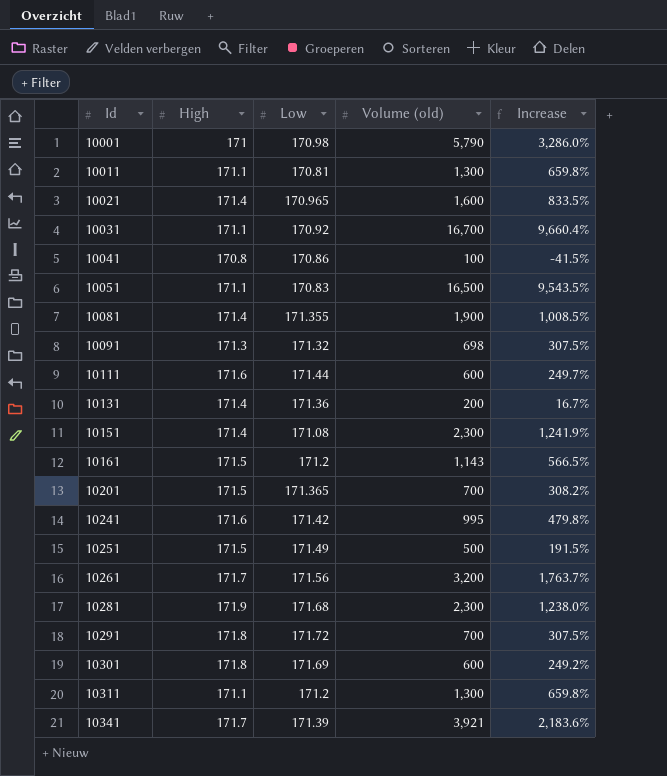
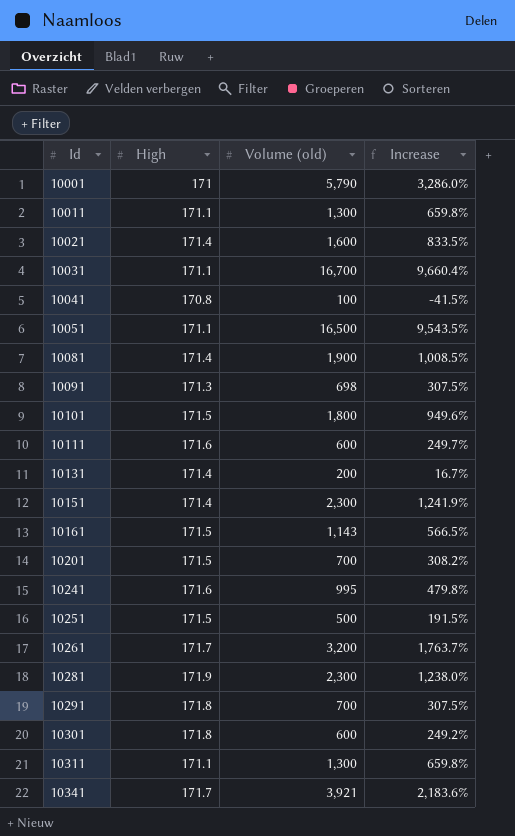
column Low | position: 3 -> none
row 10101: none -> 171.5 | 1,800 | 949.6%

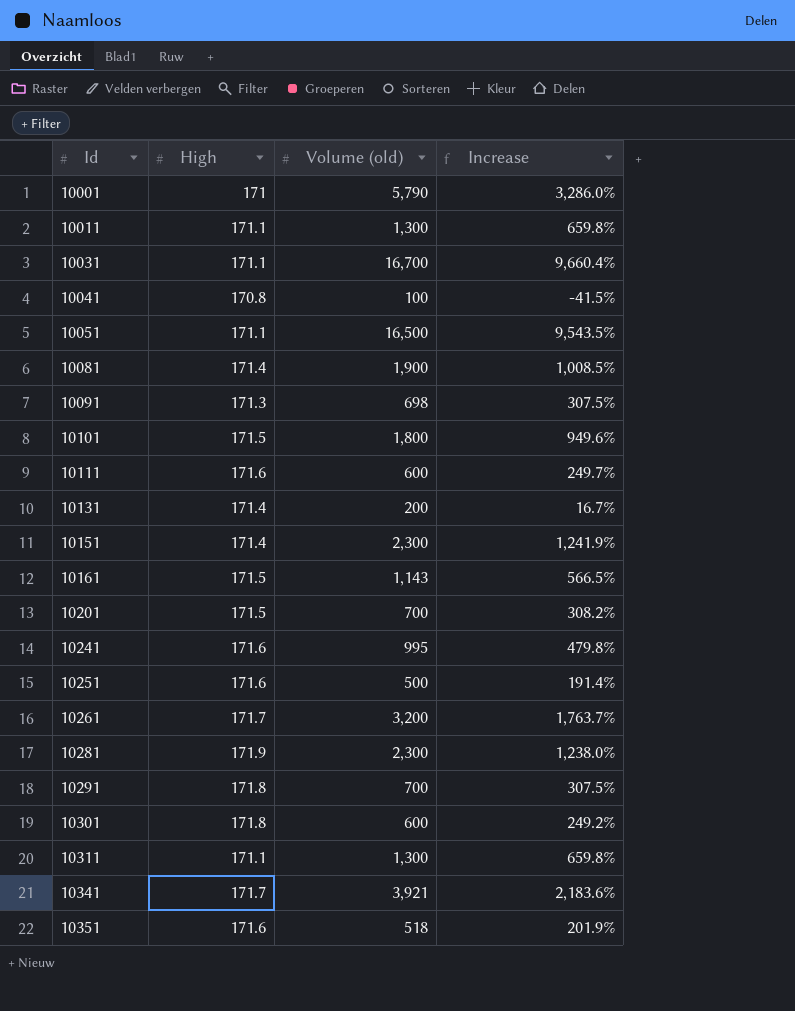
row 10021: 171.4 | 1,600 | 833.5% -> none
10251 | High: 171.5 -> 171.6
10251 | Increase: 191.5% -> 191.4%
row 10351: none -> 171.6 | 518 | 201.9%

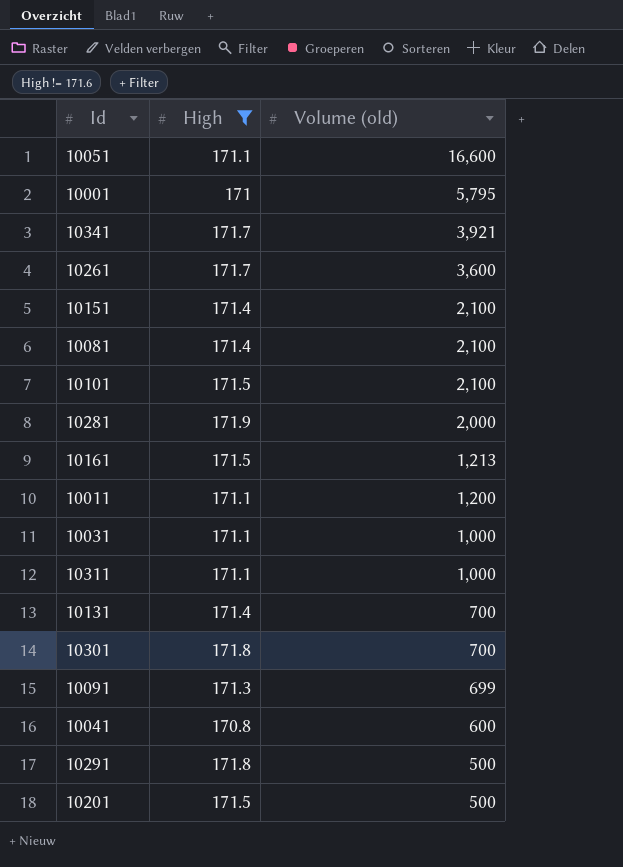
filter: none -> High != 171.6
row order: Id ascending -> Volume (old) descending
column Increase | formula: ([Volume (old)] - [High]) / [High] -> none
10051 | Volume (old): 16,500 -> 16,600
10001 | Volume (old): 5,790 -> 5,795
10261 | Volume (old): 3,200 -> 3,600
10151 | Volume (old): 2,300 -> 2,100
10081 | Volume (old): 1,900 -> 2,100
10101 | Volume (old): 1,800 -> 2,100
10281 | Volume (old): 2,300 -> 2,000
10161 | Volume (old): 1,143 -> 1,213
10011 | Volume (old): 1,300 -> 1,200
10031 | Volume (old): 16,700 -> 1,000
10311 | Volume (old): 1,300 -> 1,000
10131 | Volume (old): 200 -> 700
10301 | Volume (old): 600 -> 700
10091 | Volume (old): 698 -> 699
10041 | Volume (old): 100 -> 600
10291 | Volume (old): 700 -> 500
10201 | Volume (old): 700 -> 500

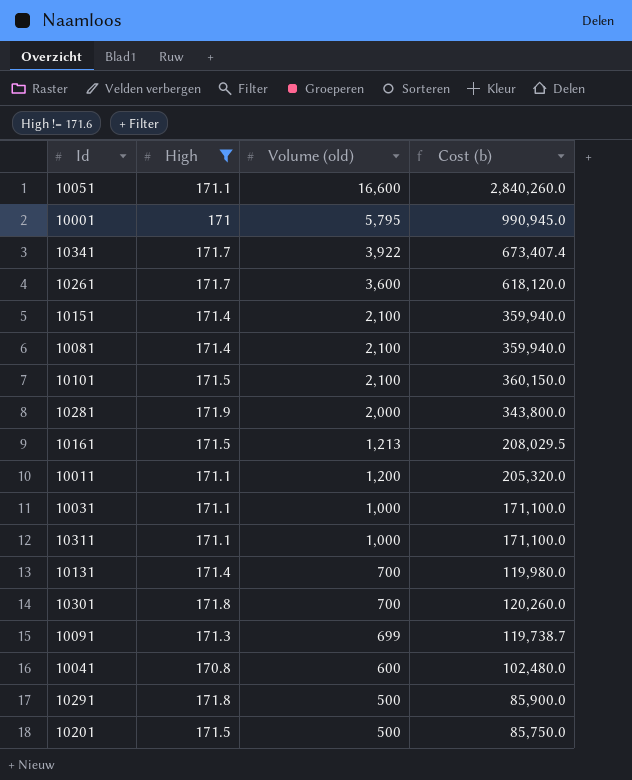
column Cost (b) | formula: none -> [High] * [Volume (old)]
10341 | Volume (old): 3,921 -> 3,922

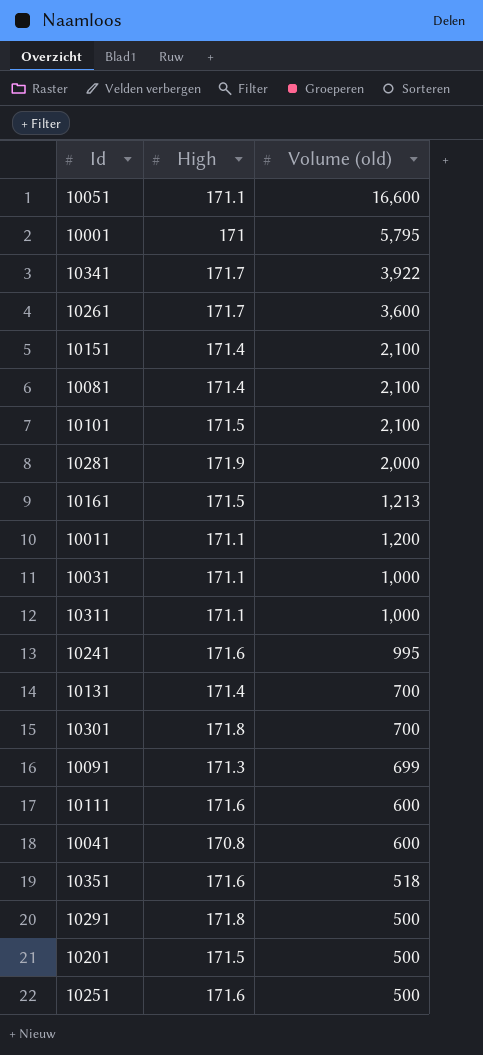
filter: High != 171.6 -> none
column Cost (b) | formula: [High] * [Volume (old)] -> none

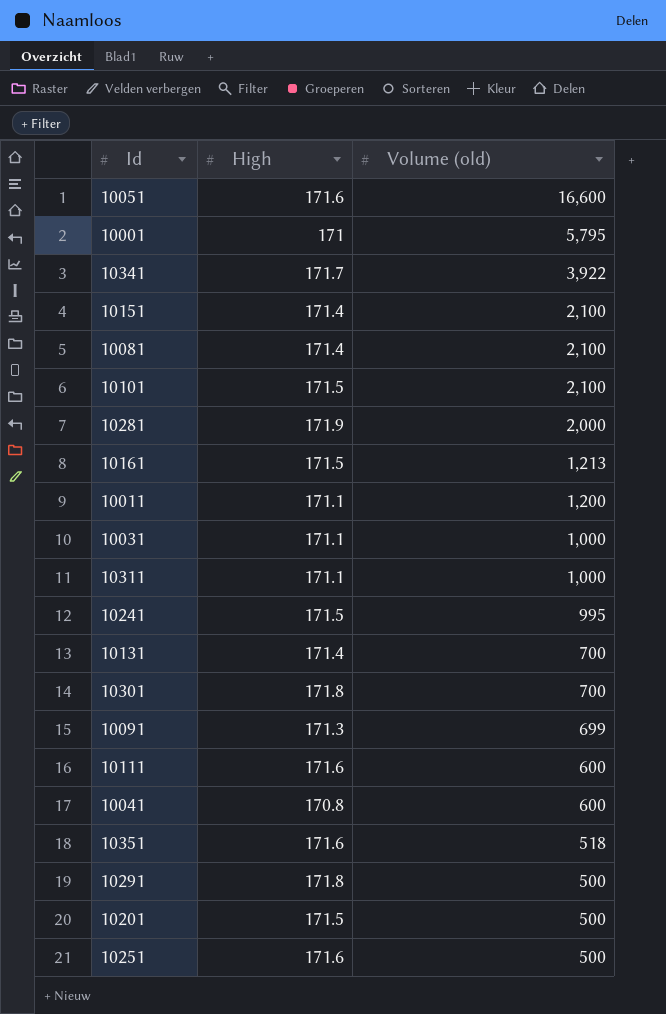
row 10261: 171.7 | 3,600 -> none
10051 | High: 171.1 -> 171.6
10241 | High: 171.6 -> 171.5

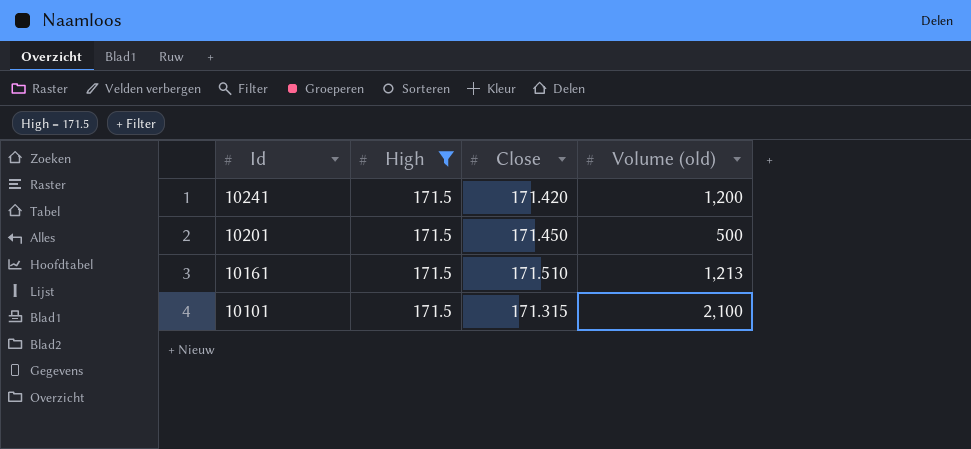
filter: none -> High = 171.5
row order: Volume (old) descending -> Id descending
column Close | position: none -> 3
10241 | Volume (old): 995 -> 1,200

